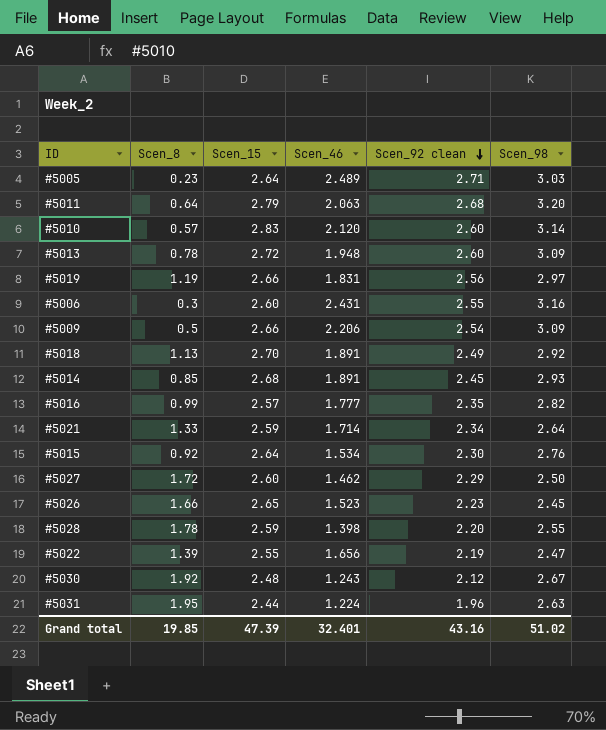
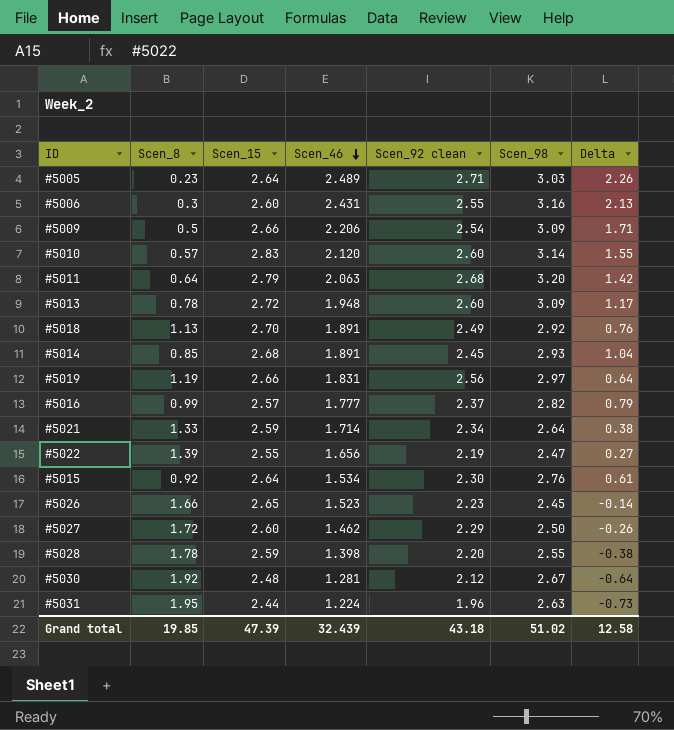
row order: Scen_92 clean descending -> Scen_46 descending
column Delta | formula: none -> [Scen_46] - [Scen_8]
#5016 | Scen_92 clean: 2.35 -> 2.37
#5030 | Scen_46: 1.243 -> 1.281
Grand total | Scen_46: 32.401 -> 32.439
Grand total | Scen_92 clean: 43.16 -> 43.18

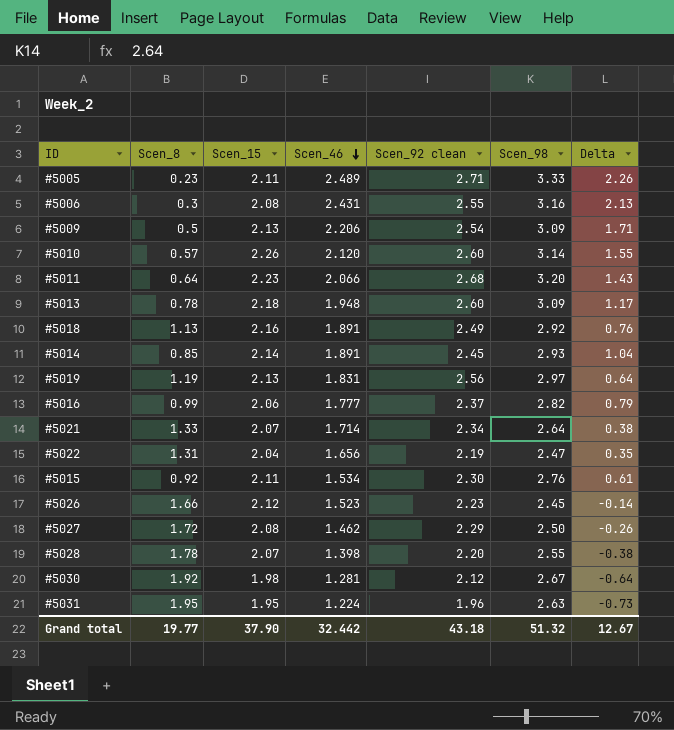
#5005 | Scen_15: 2.64 -> 2.11
#5005 | Scen_98: 3.03 -> 3.33
#5006 | Scen_15: 2.60 -> 2.08
#5009 | Scen_15: 2.66 -> 2.13
#5010 | Scen_15: 2.83 -> 2.26
#5011 | Scen_15: 2.79 -> 2.23
#5011 | Scen_46: 2.063 -> 2.066
#5011 | Delta: 1.42 -> 1.43
#5013 | Scen_15: 2.72 -> 2.18
#5018 | Scen_15: 2.70 -> 2.16
#5014 | Scen_15: 2.68 -> 2.14
#5019 | Scen_15: 2.66 -> 2.13
#5016 | Scen_15: 2.57 -> 2.06
#5021 | Scen_15: 2.59 -> 2.07
#5022 | Scen_8: 1.39 -> 1.31
#5022 | Scen_15: 2.55 -> 2.04
#5022 | Delta: 0.27 -> 0.35
#5015 | Scen_15: 2.64 -> 2.11
#5026 | Scen_15: 2.65 -> 2.12
#5027 | Scen_15: 2.60 -> 2.08
#5028 | Scen_15: 2.59 -> 2.07
#5030 | Scen_15: 2.48 -> 1.98
#5031 | Scen_15: 2.44 -> 1.95
Grand total | Scen_8: 19.85 -> 19.77
Grand total | Scen_15: 47.39 -> 37.90
Grand total | Scen_46: 32.439 -> 32.442
Grand total | Scen_98: 51.02 -> 51.32
Grand total | Delta: 12.58 -> 12.67

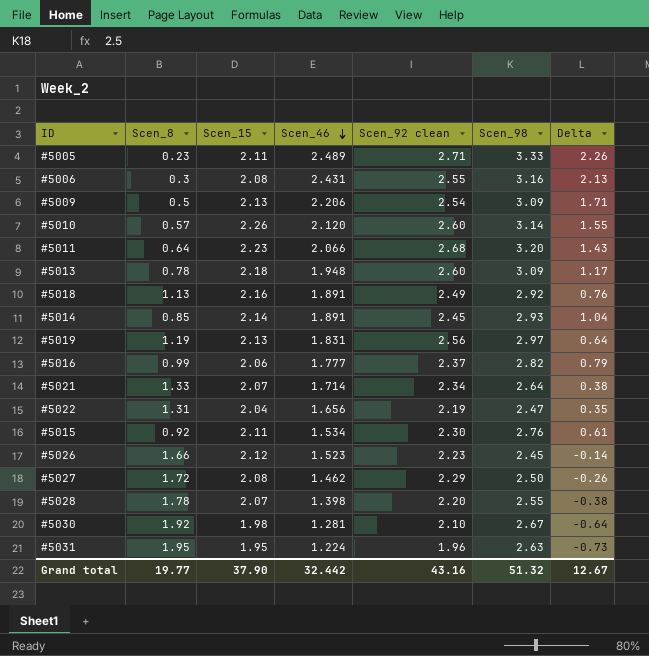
#5030 | Scen_92 clean: 2.12 -> 2.10
Grand total | Scen_92 clean: 43.18 -> 43.16

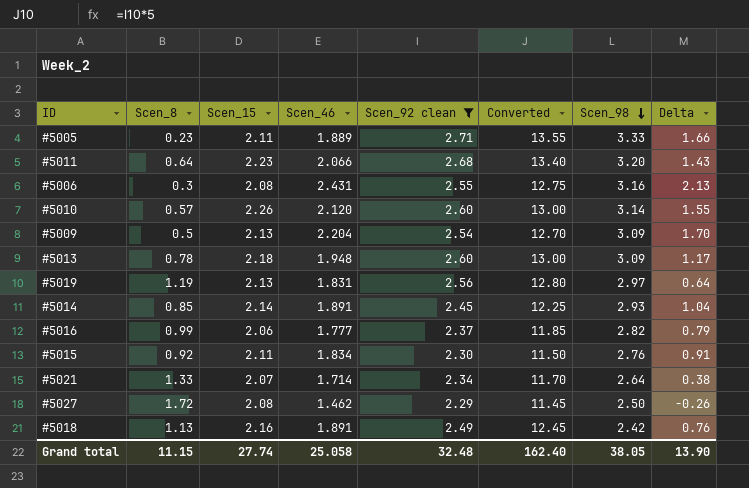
filter: none -> Scen_92 clean >= 2.29
row order: Scen_46 descending -> Scen_98 descending
column Converted | formula: none -> [Scen_92 clean] * 5
#5005 | Scen_46: 2.489 -> 1.889
#5005 | Delta: 2.26 -> 1.66
#5009 | Scen_46: 2.206 -> 2.204
#5009 | Delta: 1.71 -> 1.70
#5015 | Scen_46: 1.534 -> 1.834
#5015 | Delta: 0.61 -> 0.91
#5018 | Scen_98: 2.92 -> 2.42
Grand total | Scen_8: 19.77 -> 11.15
Grand total | Scen_15: 37.90 -> 27.74
Grand total | Scen_46: 32.442 -> 25.058
Grand total | Scen_92 clean: 43.16 -> 32.48
Grand total | Scen_98: 51.32 -> 38.05
Grand total | Delta: 12.67 -> 13.90

